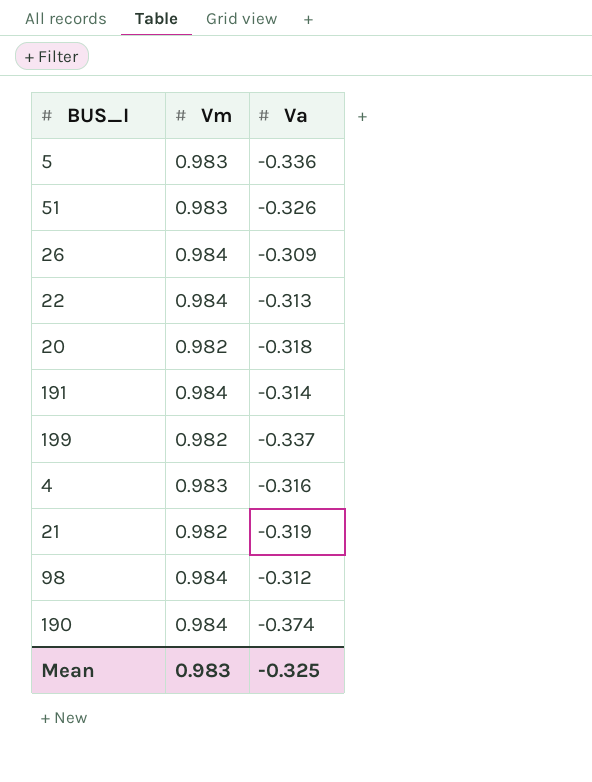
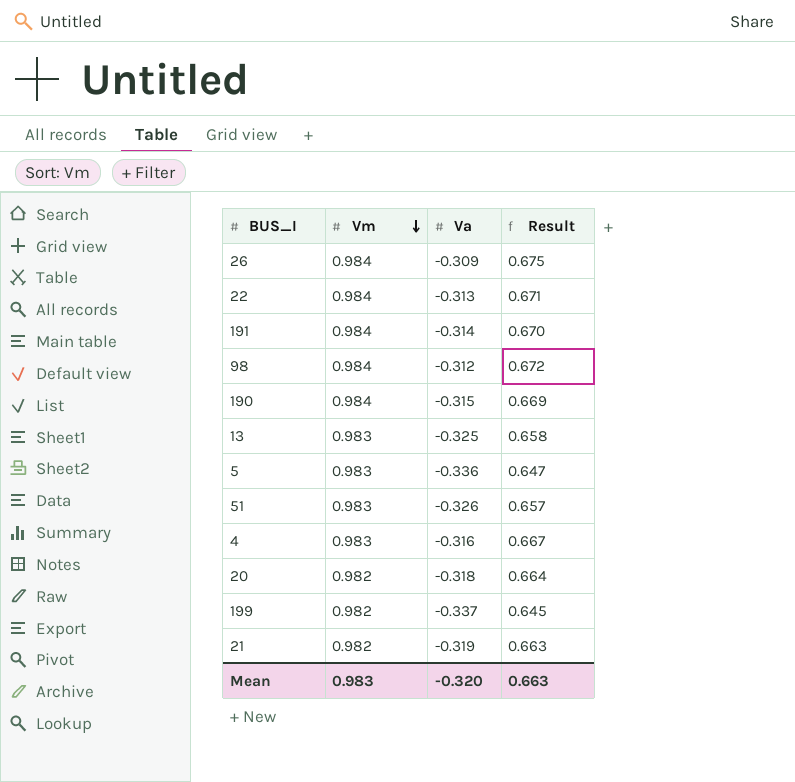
row order: none -> Vm descending
column Result | formula: none -> [Vm] + [Va]
190 | Va: -0.374 -> -0.315
row 13: none -> 0.983 | -0.325 | 0.658
Mean | Va: -0.325 -> -0.320

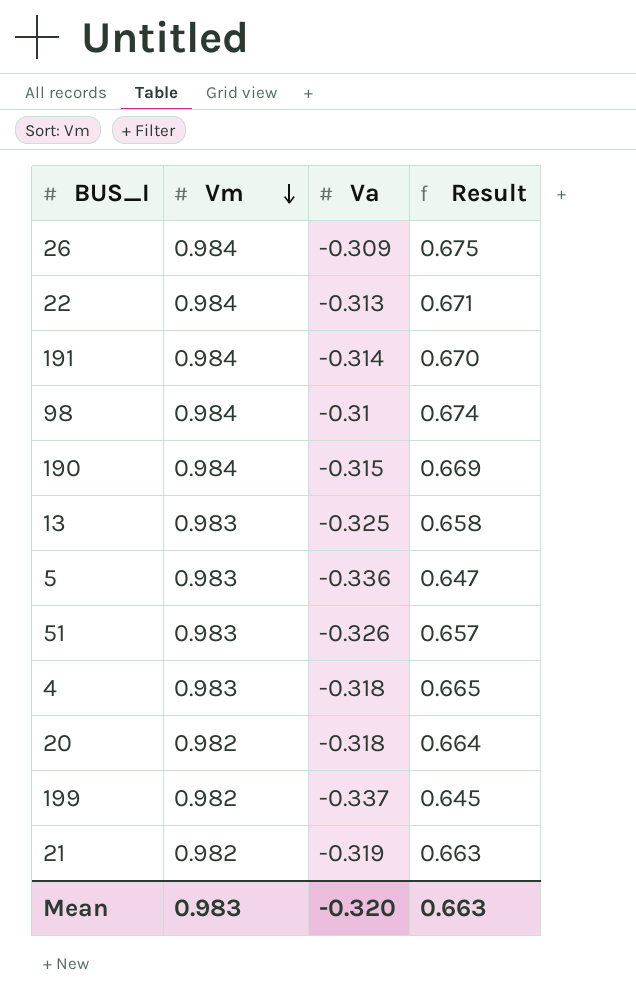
98 | Va: -0.312 -> -0.31
98 | Result: 0.672 -> 0.674
4 | Va: -0.316 -> -0.318
4 | Result: 0.667 -> 0.665

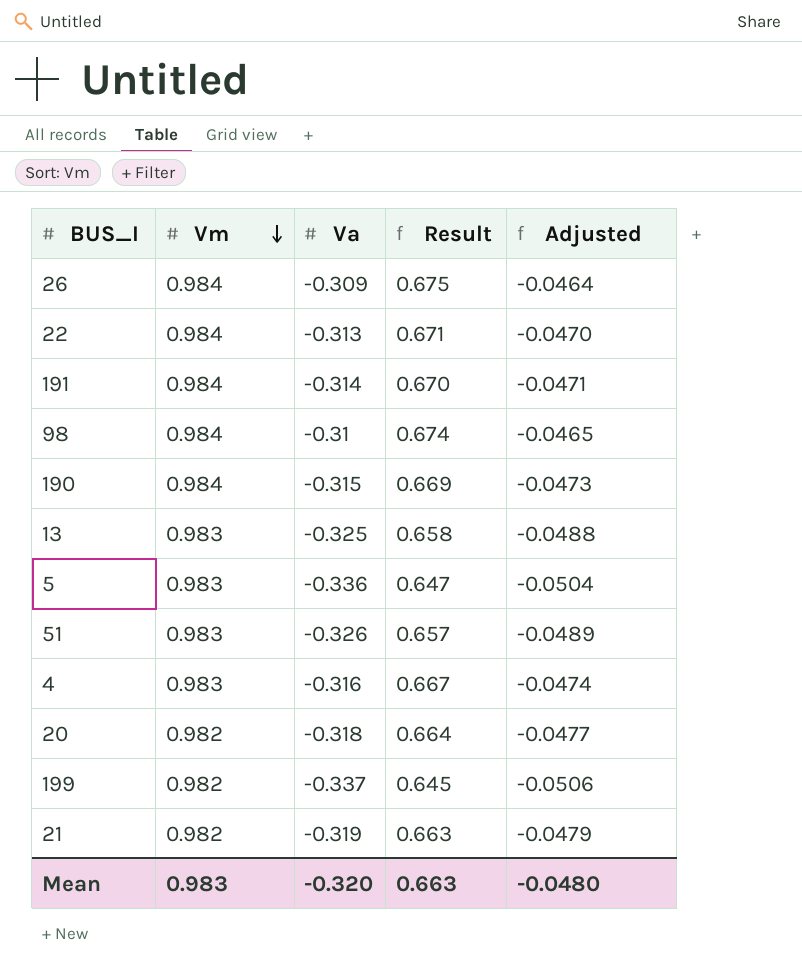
column Adjusted | formula: none -> [Va] * 0.15
4 | Va: -0.318 -> -0.316
4 | Result: 0.665 -> 0.667

